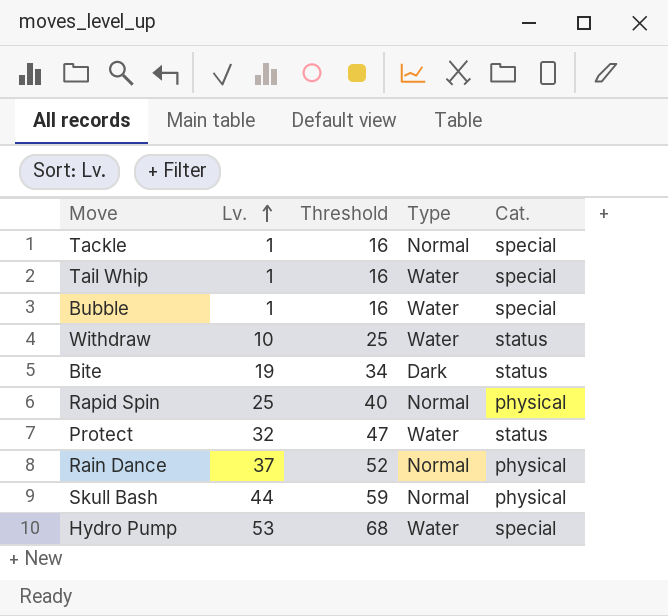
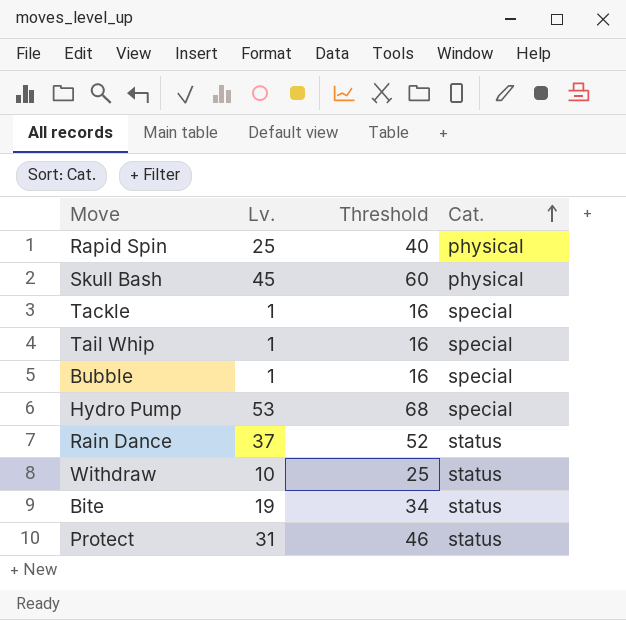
row order: Lv. ascending -> Cat. ascending
column Type | position: 4 -> none
Skull Bash | Lv.: 44 -> 45
Skull Bash | Threshold: 59 -> 60
Rain Dance | Cat.: physical -> status
Protect | Lv.: 32 -> 31
Protect | Threshold: 47 -> 46

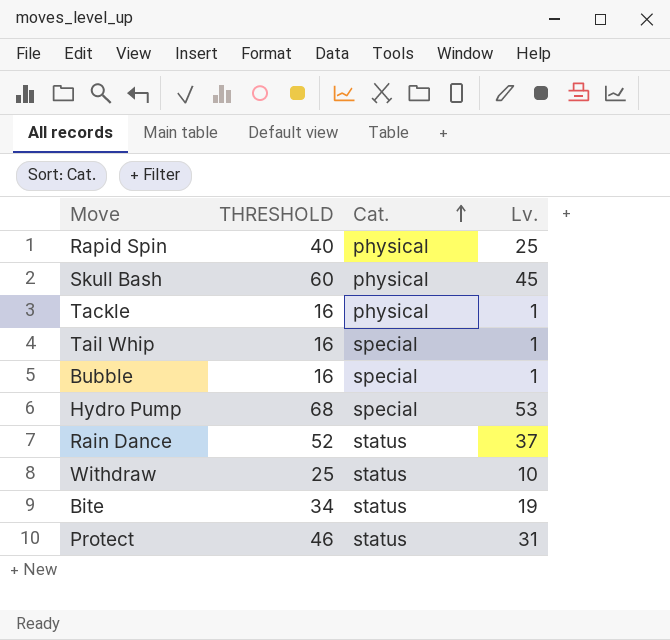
column name: Threshold -> THRESHOLD
column Lv. | position: 2 -> 4
Tackle | Cat.: special -> physical

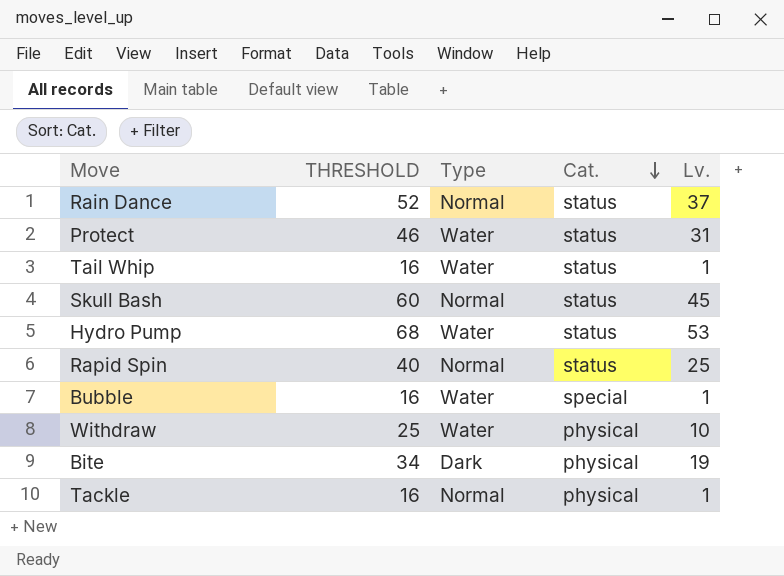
row order: Cat. ascending -> Cat. descending
column Type | position: none -> 3
Tail Whip | Cat.: special -> status
Skull Bash | Cat.: physical -> status
Hydro Pump | Cat.: special -> status
Rapid Spin | Cat.: physical -> status
Withdraw | Cat.: status -> physical
Bite | Cat.: status -> physical

